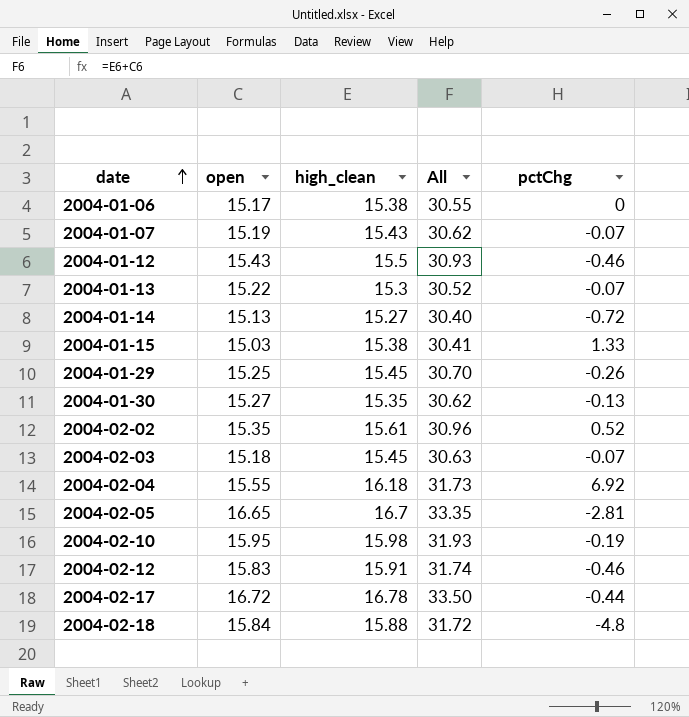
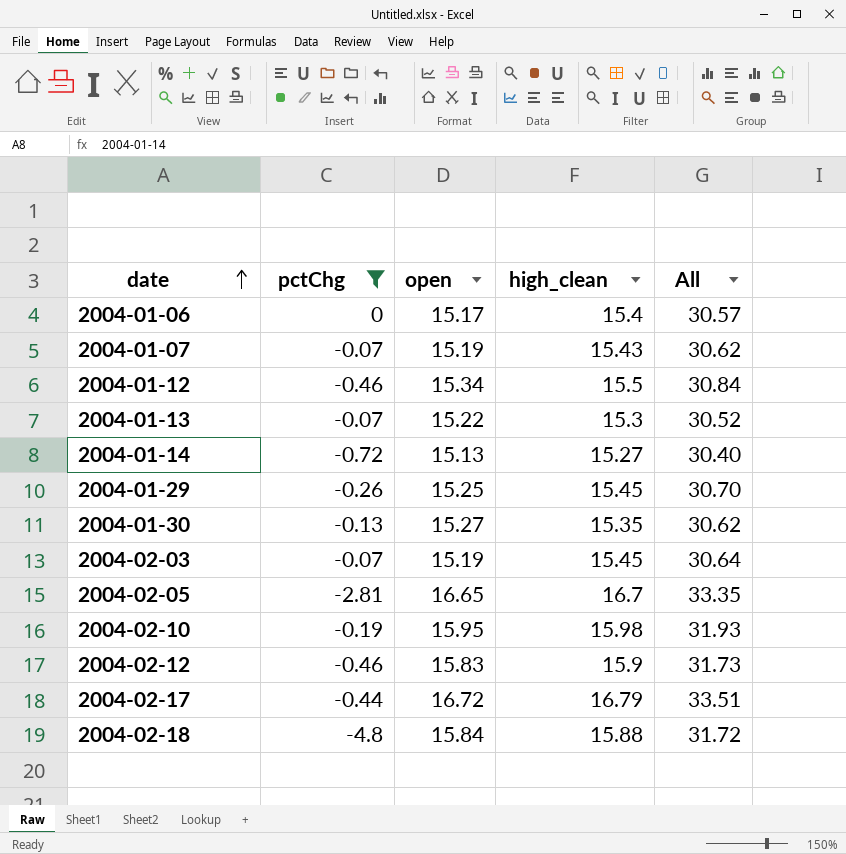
filter: none -> pctChg <= 0
column pctChg | position: 5 -> 2
2004-01-06 | high_clean: 15.38 -> 15.4
2004-01-06 | All: 30.55 -> 30.57
2004-01-12 | open: 15.43 -> 15.34
2004-01-12 | All: 30.93 -> 30.84
2004-02-03 | open: 15.18 -> 15.19
2004-02-03 | All: 30.63 -> 30.64
2004-02-12 | high_clean: 15.91 -> 15.9
2004-02-12 | All: 31.74 -> 31.73
2004-02-17 | high_clean: 16.78 -> 16.79
2004-02-17 | All: 33.50 -> 33.51

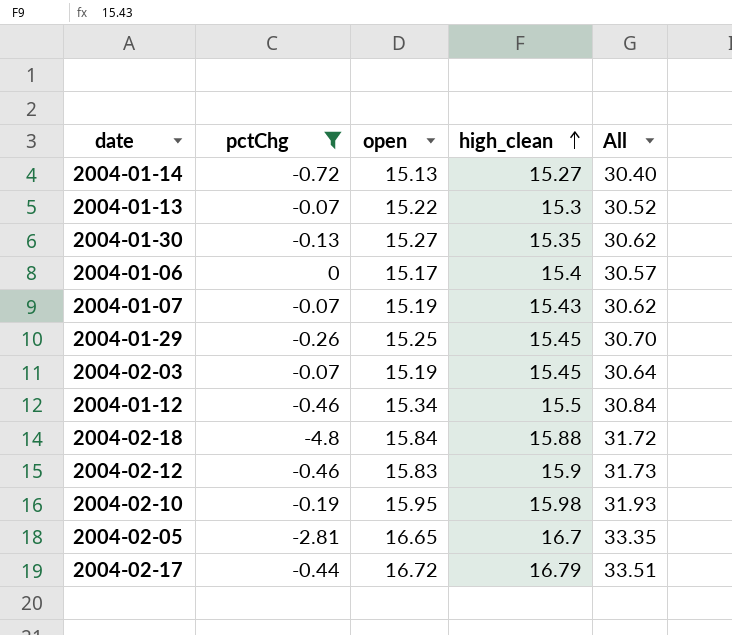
row order: date ascending -> high_clean ascending

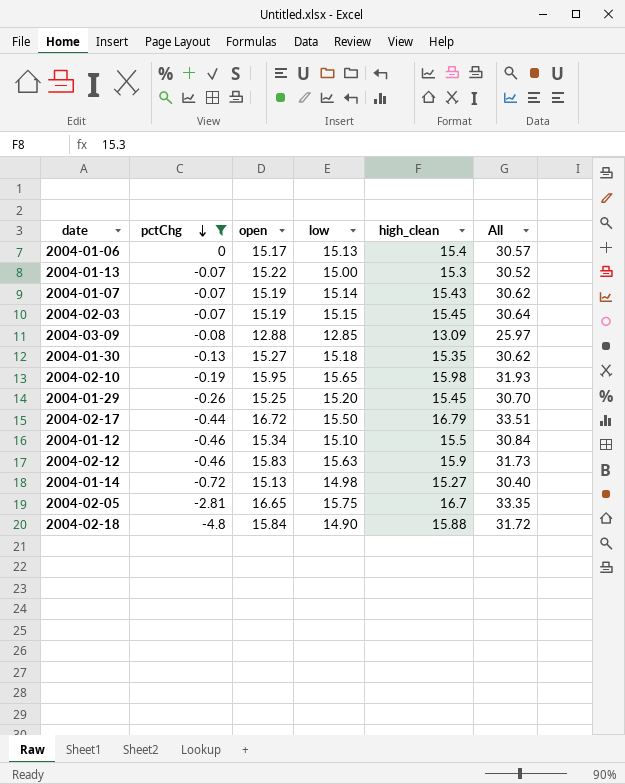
row order: high_clean ascending -> pctChg descending
column low | position: none -> 4
row 2004-03-09: none -> -0.08 | 12.88 | 12.85 | 13.09 | 25.97

